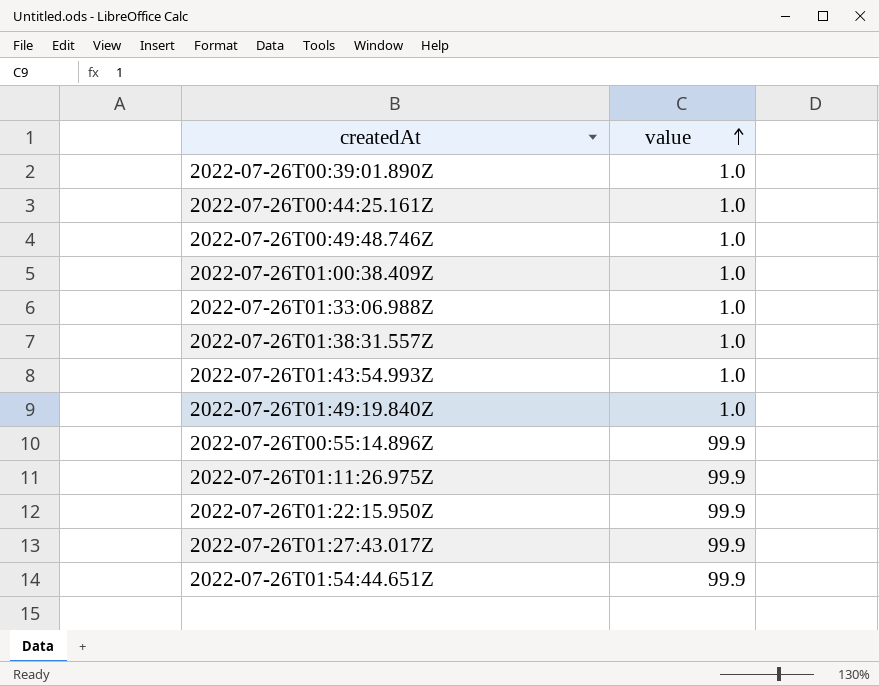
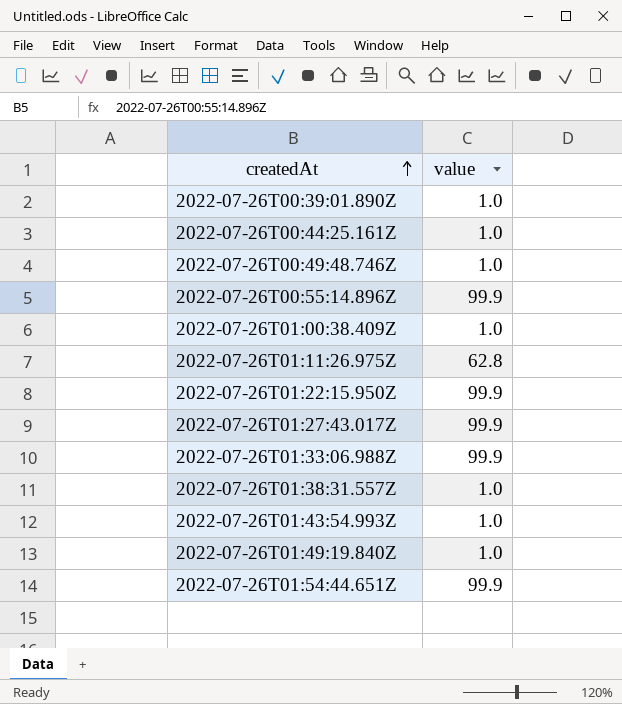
row order: value ascending -> createdAt ascending
2022-07-26T01:11:26.975Z | value: 99.9 -> 62.8
2022-07-26T01:33:06.988Z | value: 1.0 -> 99.9

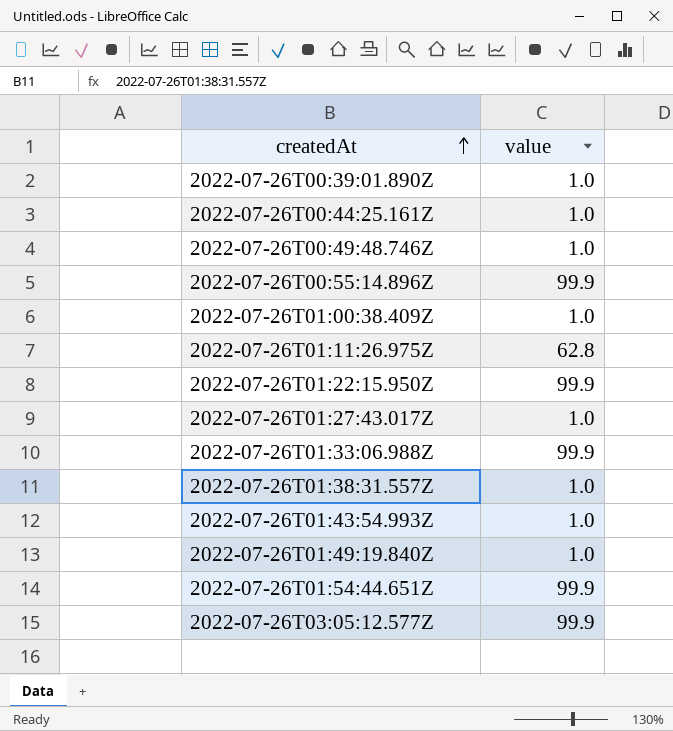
2022-07-26T01:27:43.017Z | value: 99.9 -> 1.0
row 2022-07-26T03:05:12.577Z: none -> 99.9

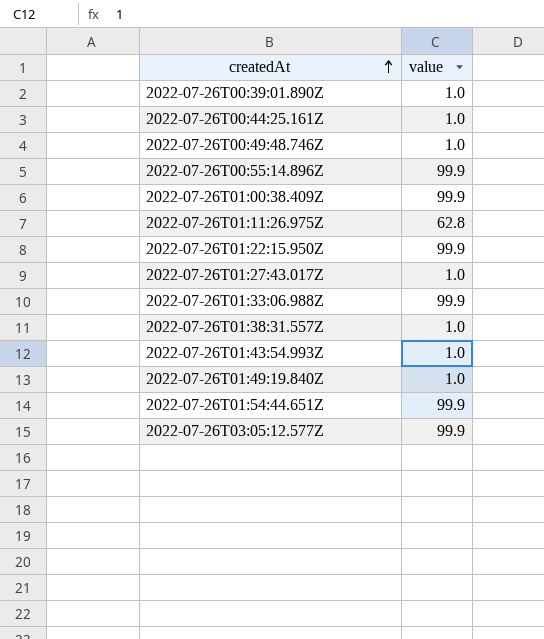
2022-07-26T01:00:38.409Z | value: 1.0 -> 99.9

